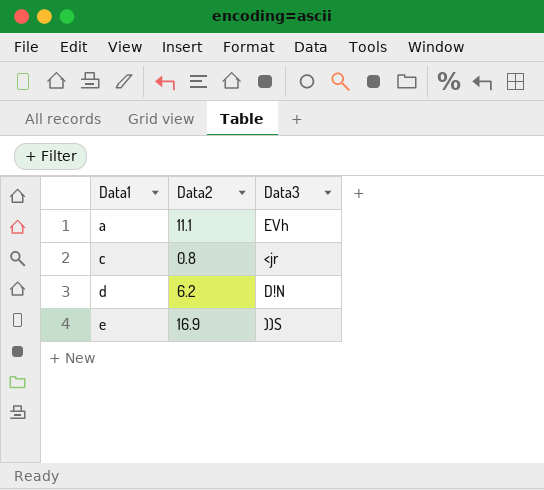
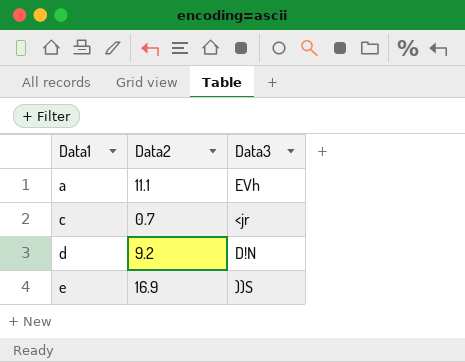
c | Data2: 0.8 -> 0.7
d | Data2: 6.2 -> 9.2

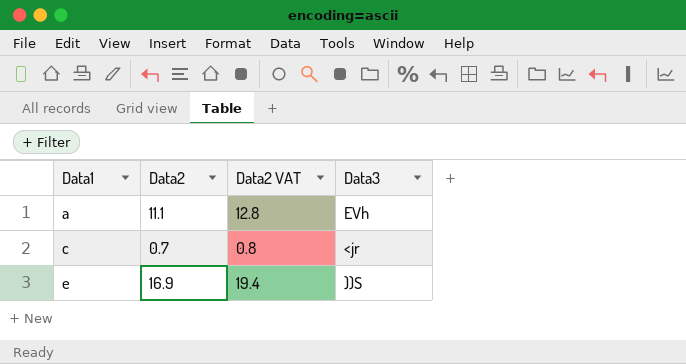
column Data2 VAT | formula: none -> [Data2] * 1.15
row d: 9.2 | D!N -> none

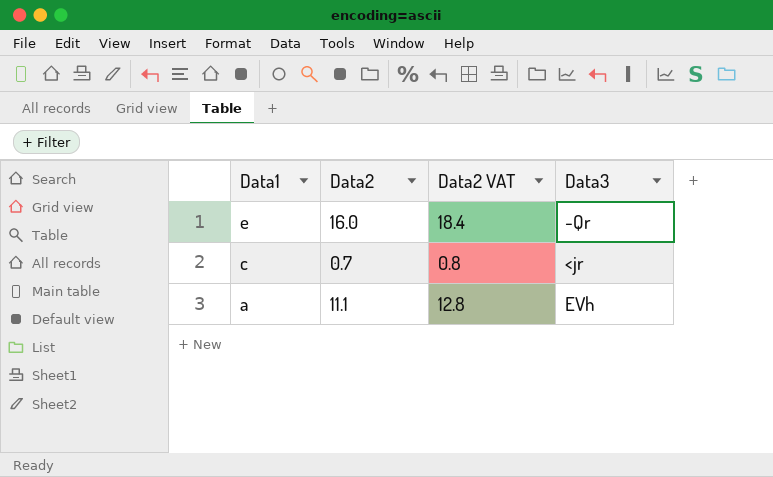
row order: Data1 ascending -> Data1 descending
e | Data2: 16.9 -> 16.0
e | Data2 VAT: 19.4 -> 18.4
e | Data3: ))S -> -Qr

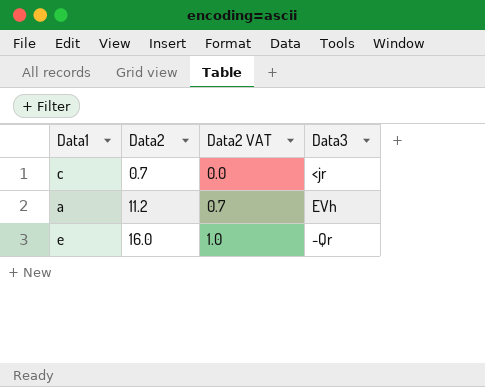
row order: Data1 descending -> Data2 ascending
column Data2 VAT | formula: [Data2] * 1.15 -> [Data2] * 0.06
a | Data2: 11.1 -> 11.2

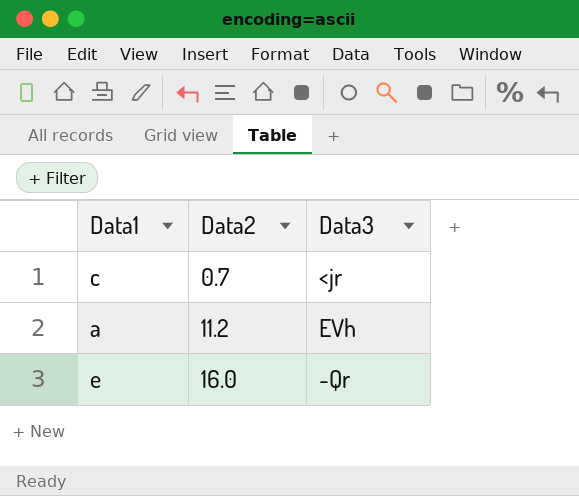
column Data2 VAT | formula: [Data2] * 0.06 -> none

